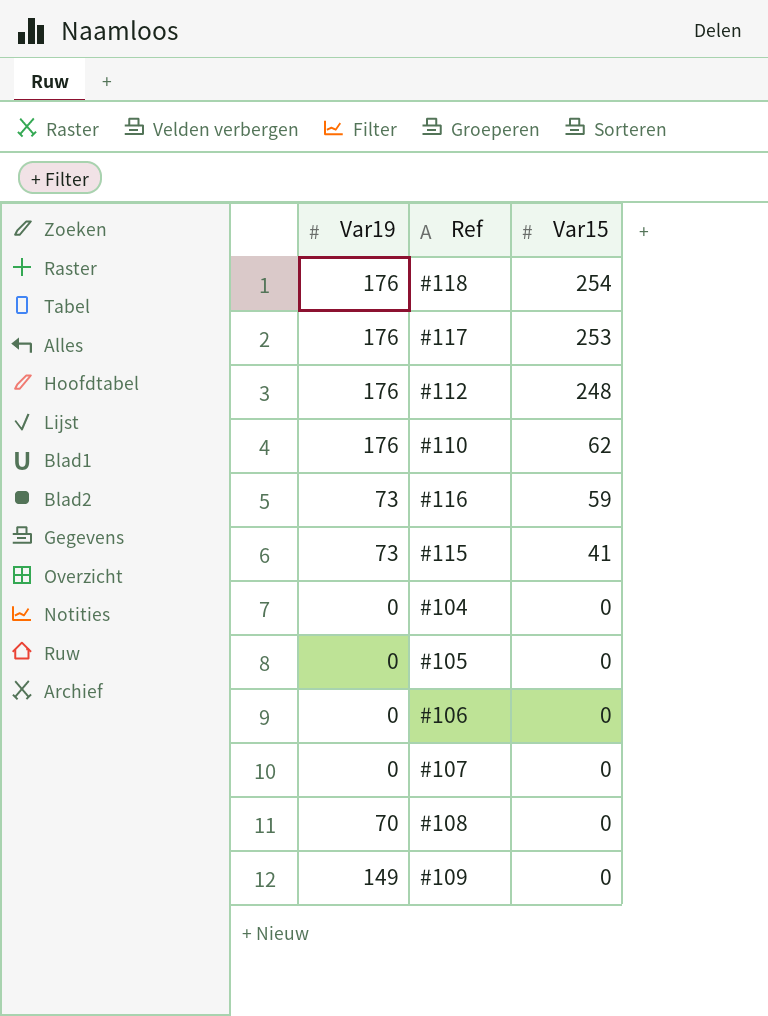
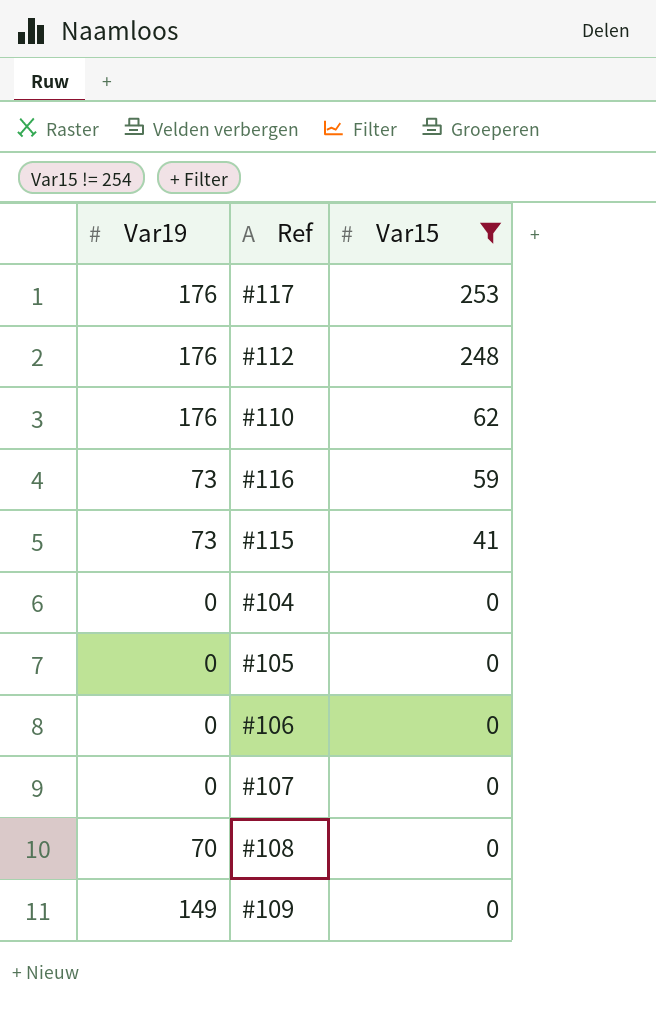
filter: none -> Var15 != 254

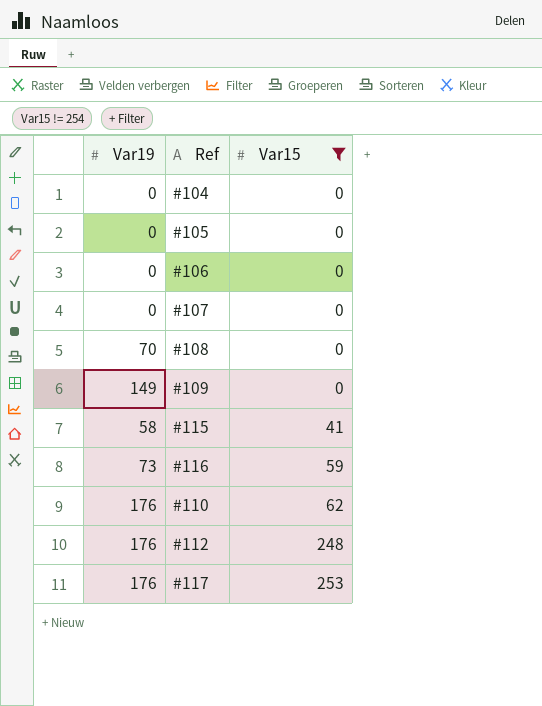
row order: Var15 descending -> Var15 ascending
#115 | Var19: 73 -> 58

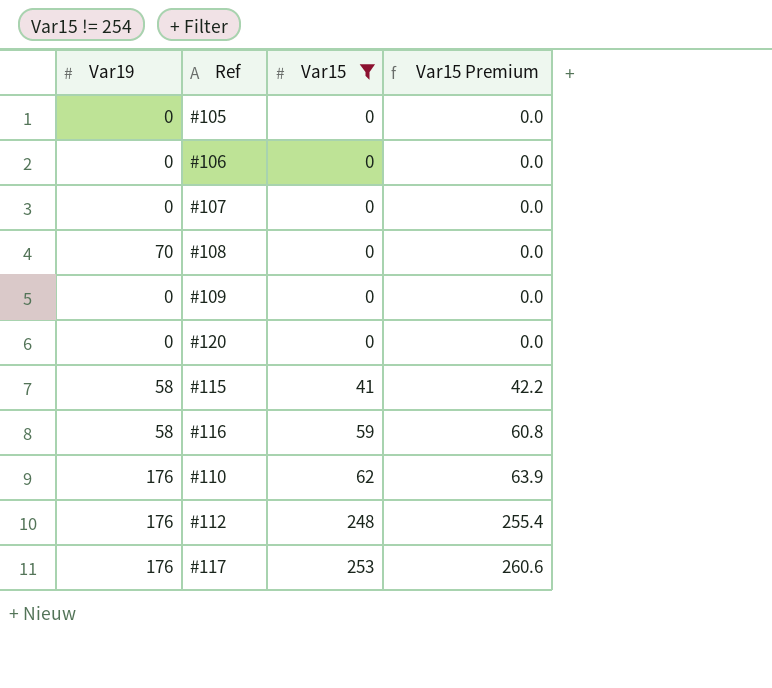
column Var15 Premium | formula: none -> [Var15] * 1.03
row #104: 0 | 0 -> none
#109 | Var19: 149 -> 0
row #120: none -> 0 | 0 | 0.0
#116 | Var19: 73 -> 58

